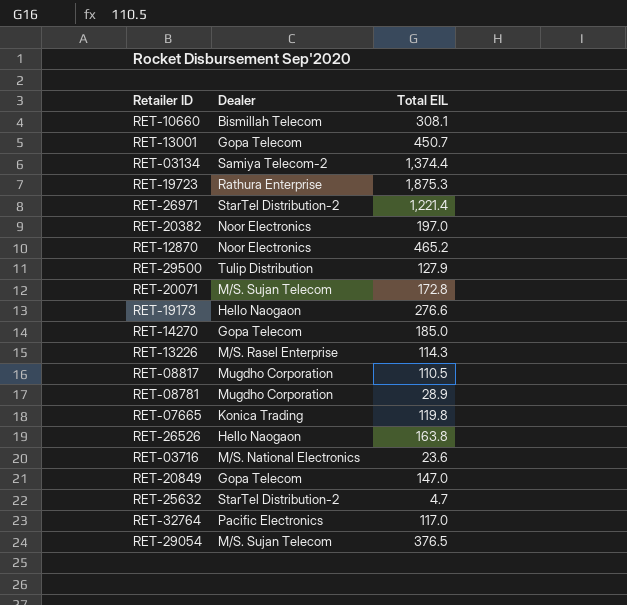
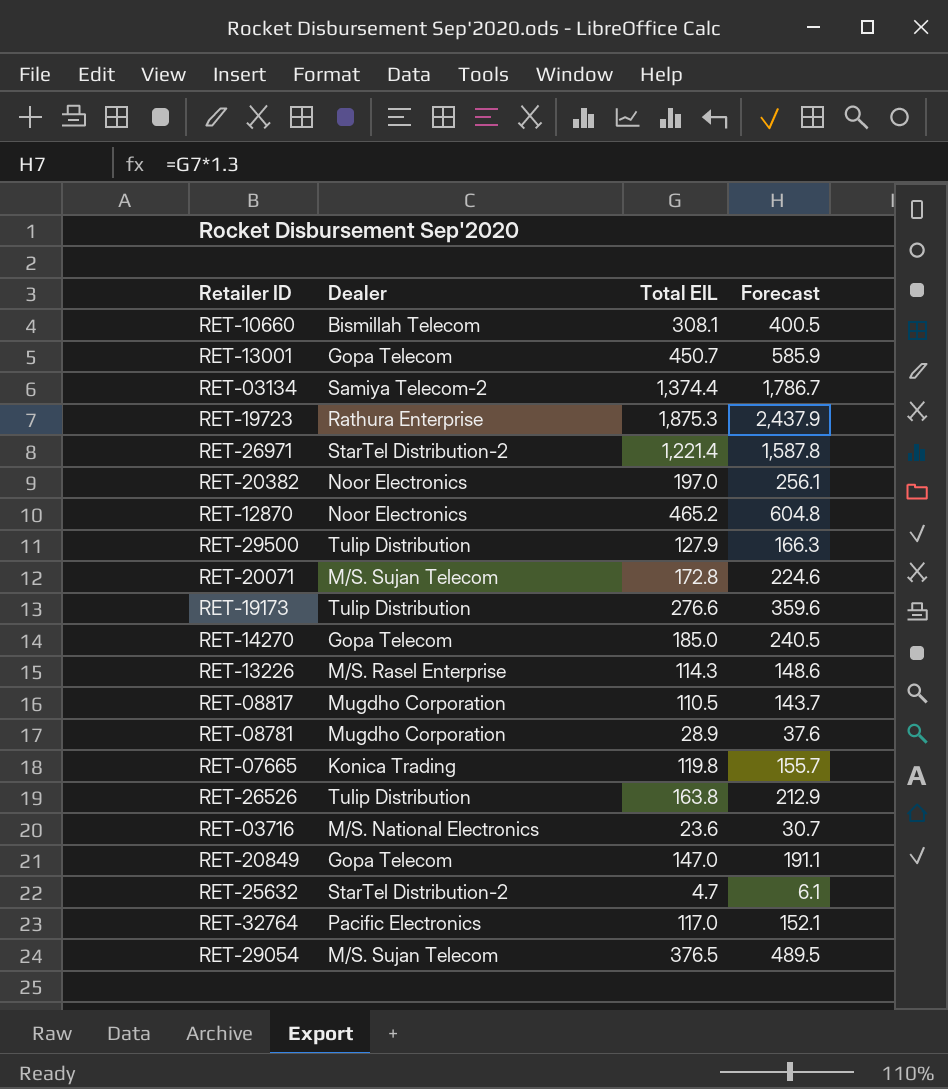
column Forecast | formula: none -> [Total EIL] * 1.3
RET-19173 | Dealer: Hello Naogaon -> Tulip Distribution
RET-26526 | Dealer: Hello Naogaon -> Tulip Distribution

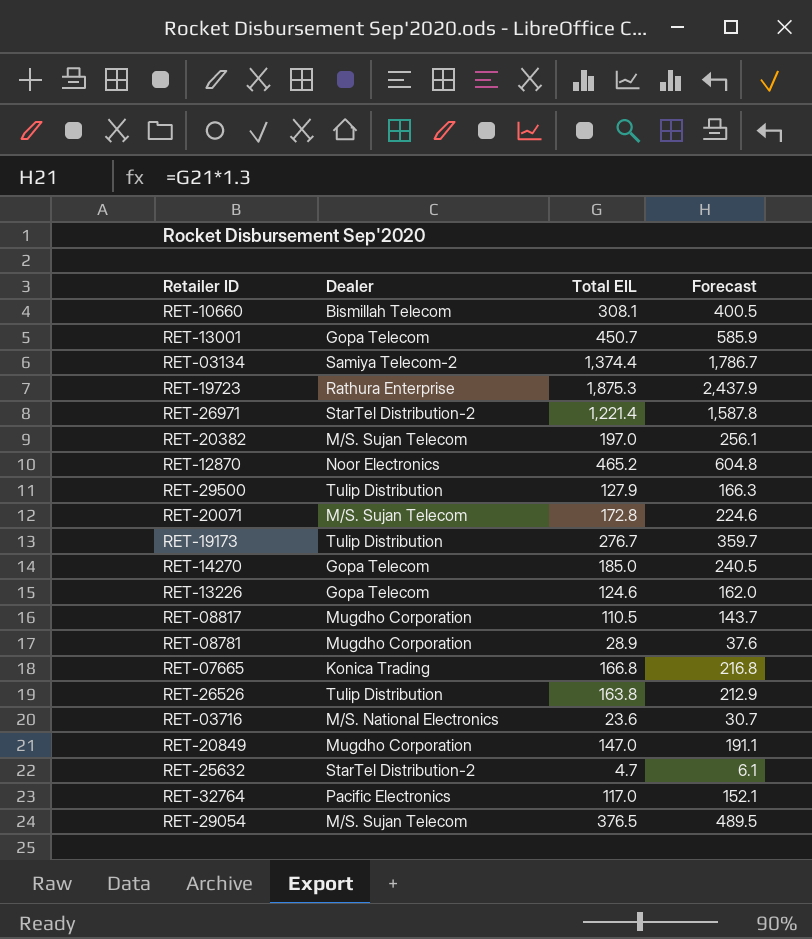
RET-20382 | Dealer: Noor Electronics -> M/S. Sujan Telecom
RET-19173 | Total EIL: 276.6 -> 276.7
RET-19173 | Forecast: 359.6 -> 359.7
RET-13226 | Dealer: M/S. Rasel Enterprise -> Gopa Telecom
RET-13226 | Total EIL: 114.3 -> 124.6
RET-13226 | Forecast: 148.6 -> 162.0
RET-07665 | Total EIL: 119.8 -> 166.8
RET-07665 | Forecast: 155.7 -> 216.8
RET-20849 | Dealer: Gopa Telecom -> Mugdho Corporation

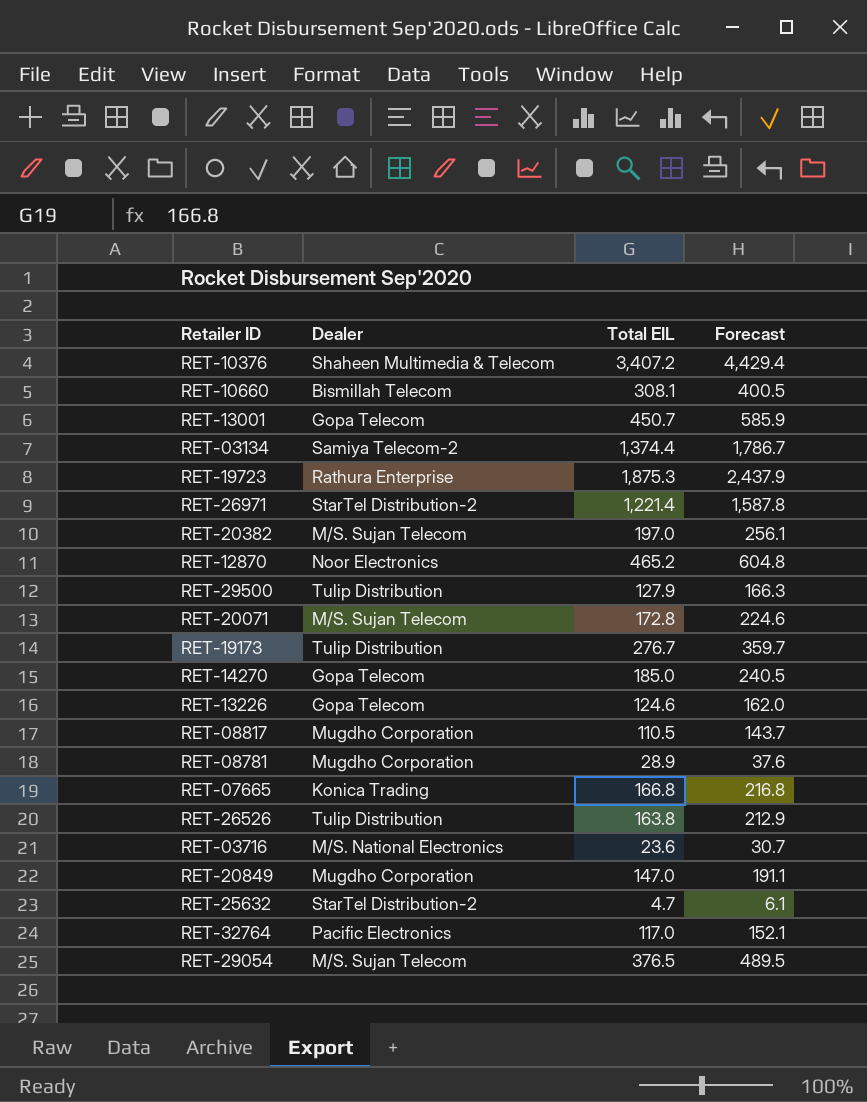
row RET-10376: none -> Shaheen Multimedia & Telecom | 3,407.2 | 4,429.4

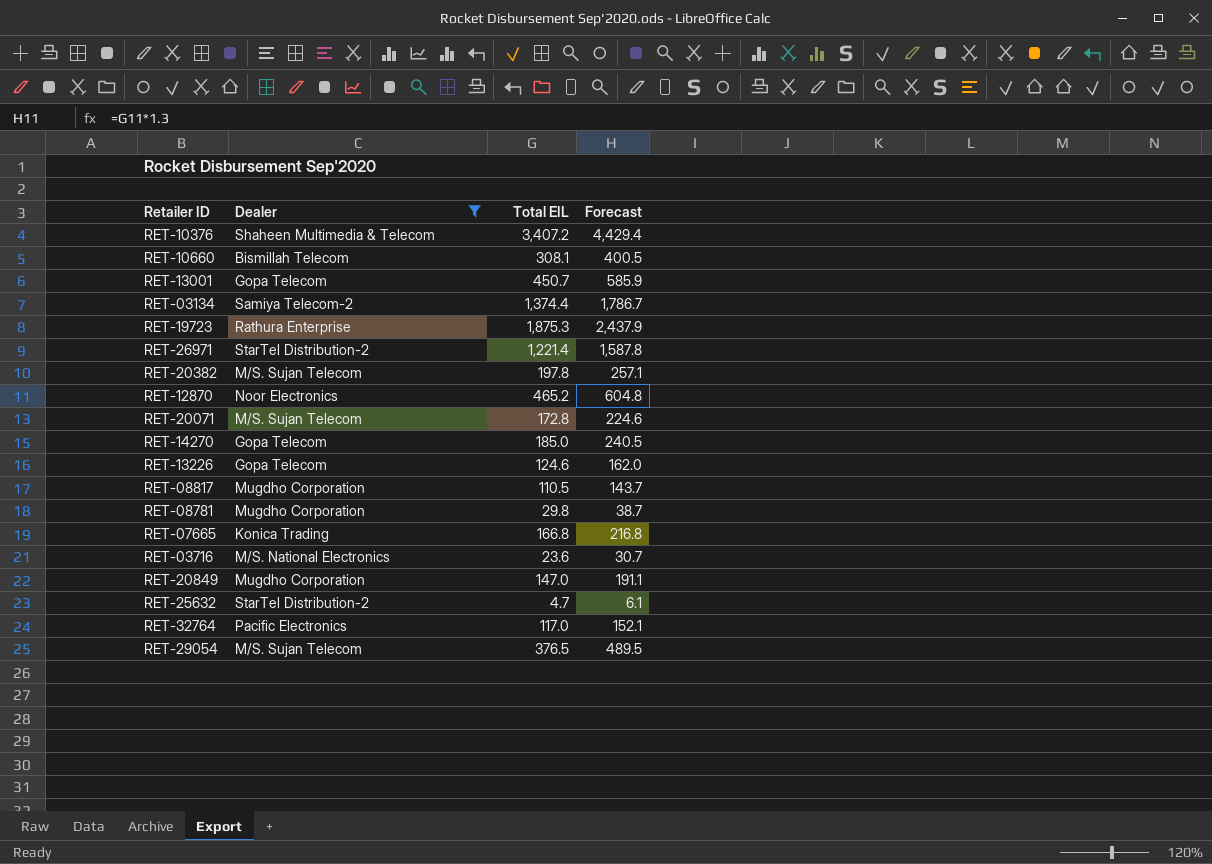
filter: none -> Dealer != Tulip Distribution
RET-20382 | Total EIL: 197.0 -> 197.8
RET-20382 | Forecast: 256.1 -> 257.1
RET-08781 | Total EIL: 28.9 -> 29.8
RET-08781 | Forecast: 37.6 -> 38.7

